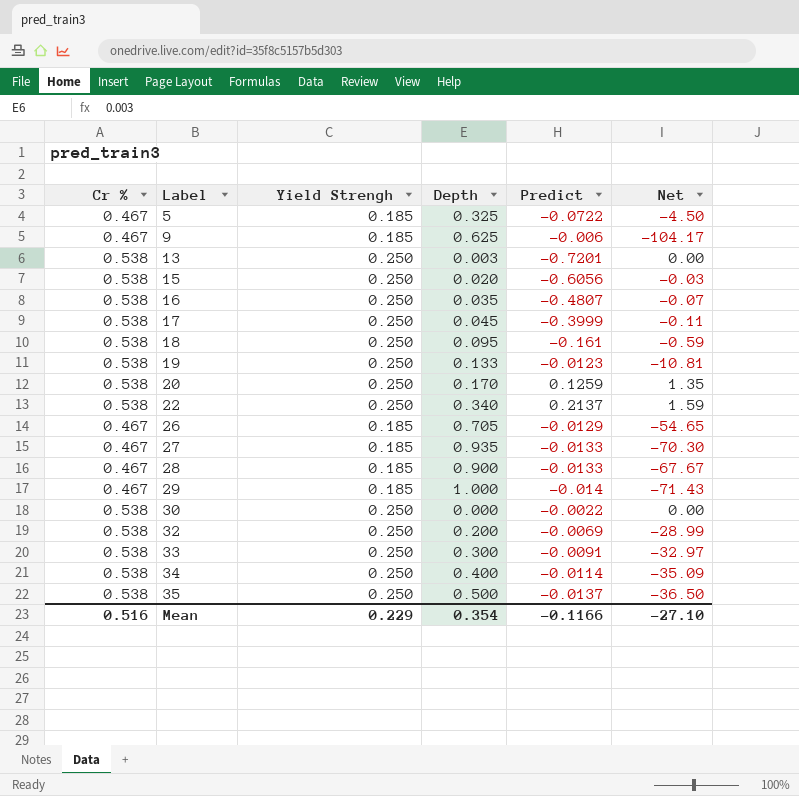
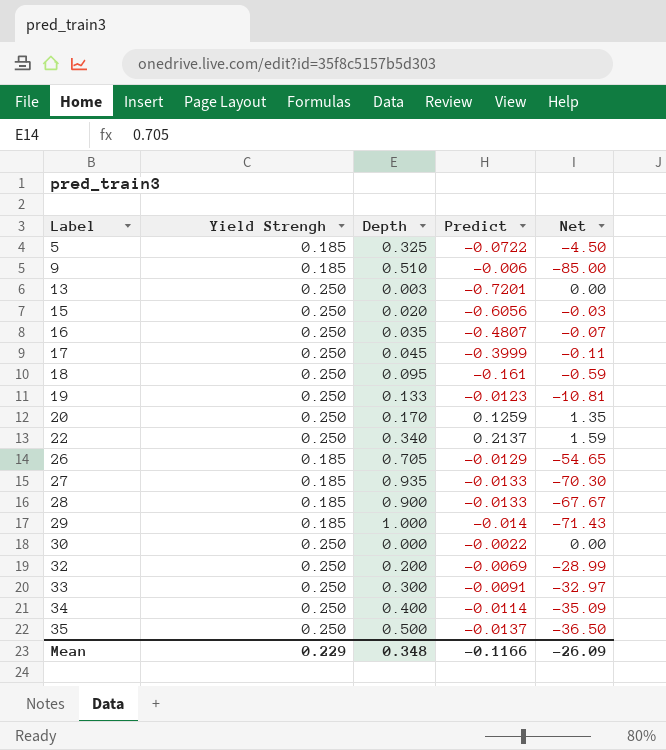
column Cr % | position: 1 -> none
9 | Depth: 0.625 -> 0.510
9 | Net: -104.17 -> -85.00
Mean | Depth: 0.354 -> 0.348
Mean | Net: -27.10 -> -26.09

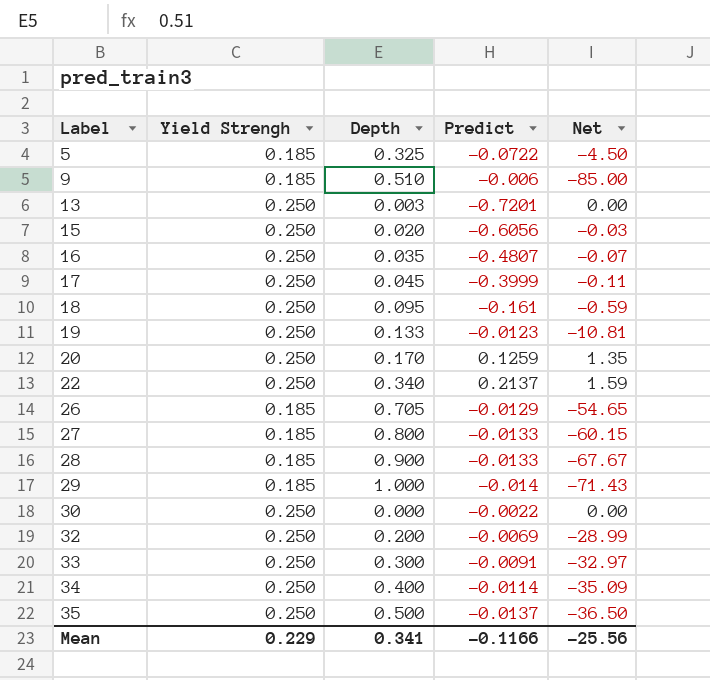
27 | Depth: 0.935 -> 0.800
27 | Net: -70.30 -> -60.15
Mean | Depth: 0.348 -> 0.341
Mean | Net: -26.09 -> -25.56

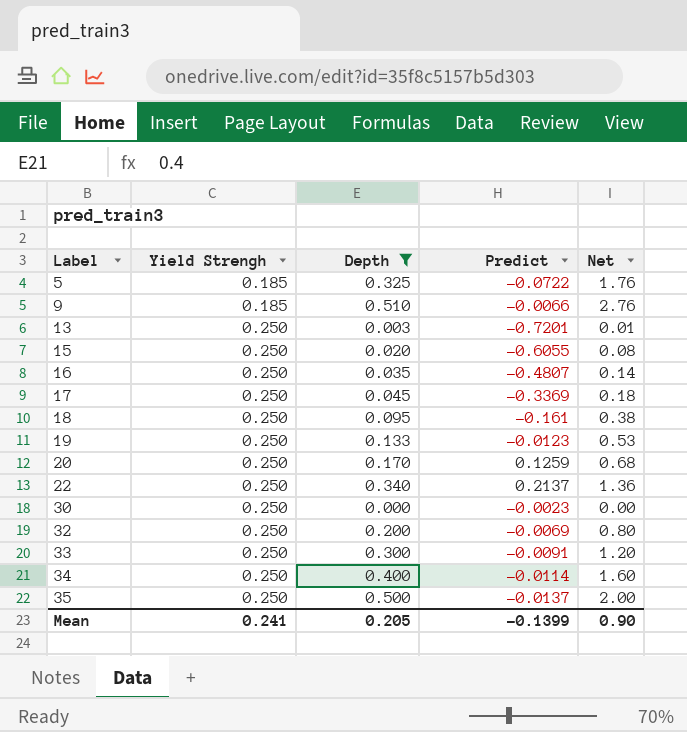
filter: none -> Depth <= 0.510
column Net | formula: [Depth] / [Predict] -> [Depth] / [Yield Strengh]
9 | Predict: -0.006 -> -0.0066
15 | Predict: -0.6056 -> -0.6055
17 | Predict: -0.3999 -> -0.3369
30 | Predict: -0.0022 -> -0.0023
Mean | Yield Strengh: 0.229 -> 0.241
Mean | Depth: 0.341 -> 0.205
Mean | Predict: -0.1166 -> -0.1399
Mean | Net: -25.56 -> 0.90

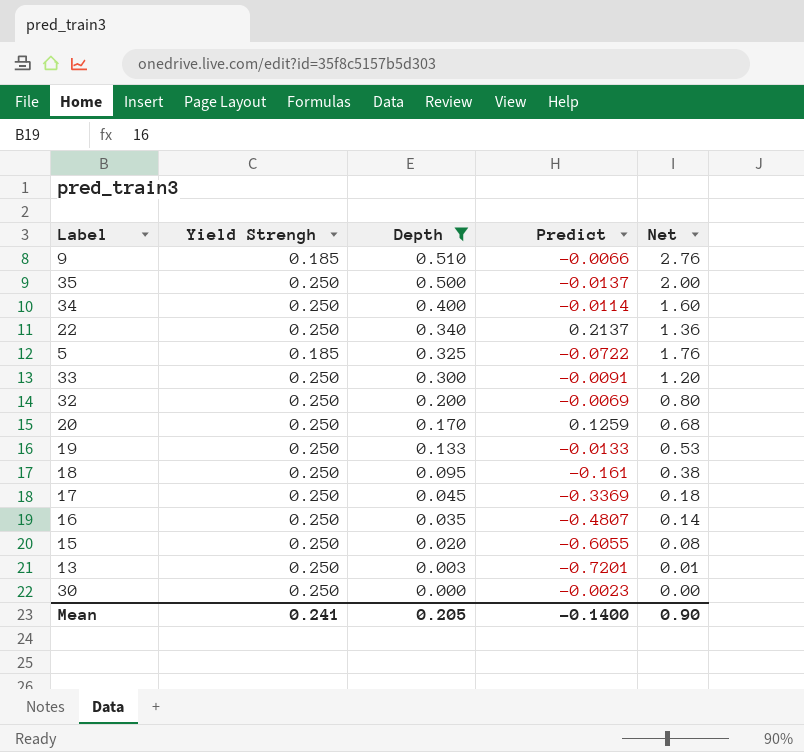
row order: Label ascending -> Depth descending
19 | Predict: -0.0123 -> -0.0133
Mean | Predict: -0.1399 -> -0.1400

